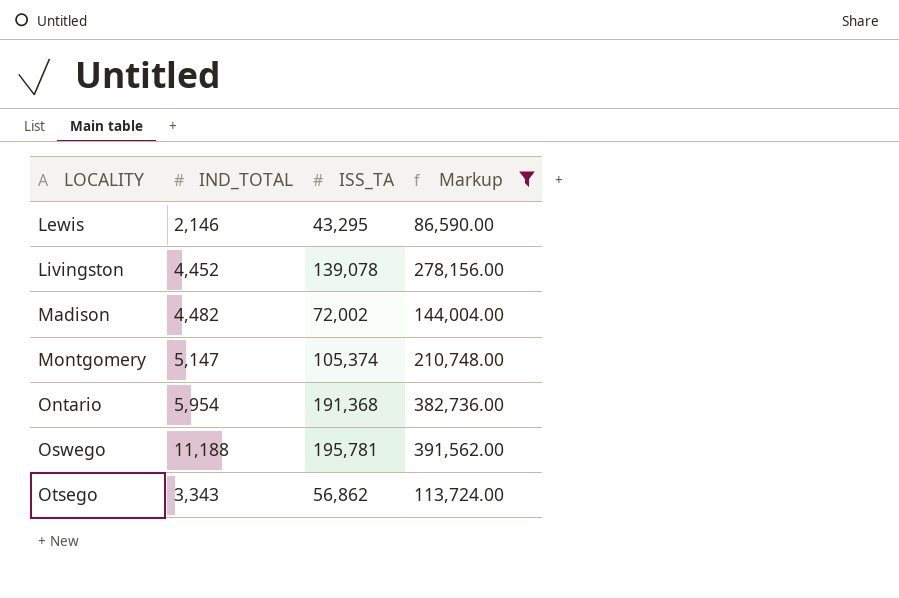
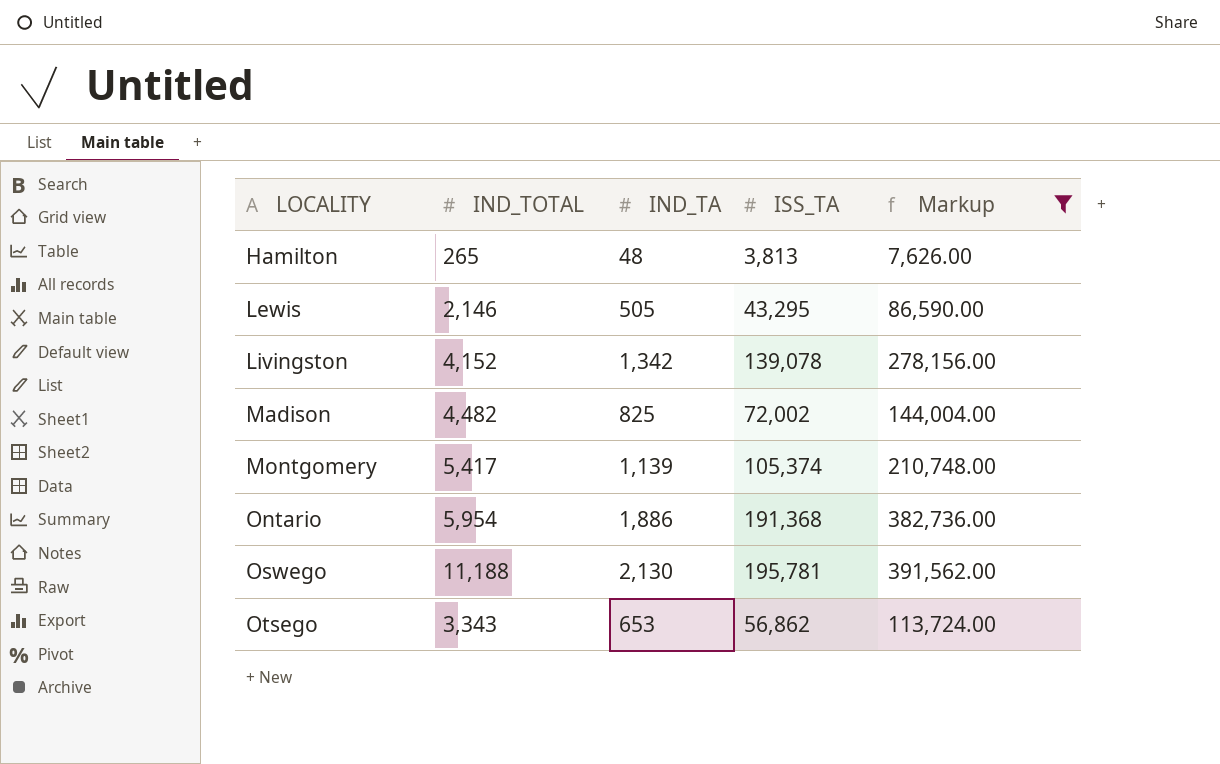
column IND_TA | position: none -> 3
row Hamilton: none -> 265 | 48 | 3,813 | 7,626.00
Livingston | IND_TOTAL: 4,452 -> 4,152
Montgomery | IND_TOTAL: 5,147 -> 5,417

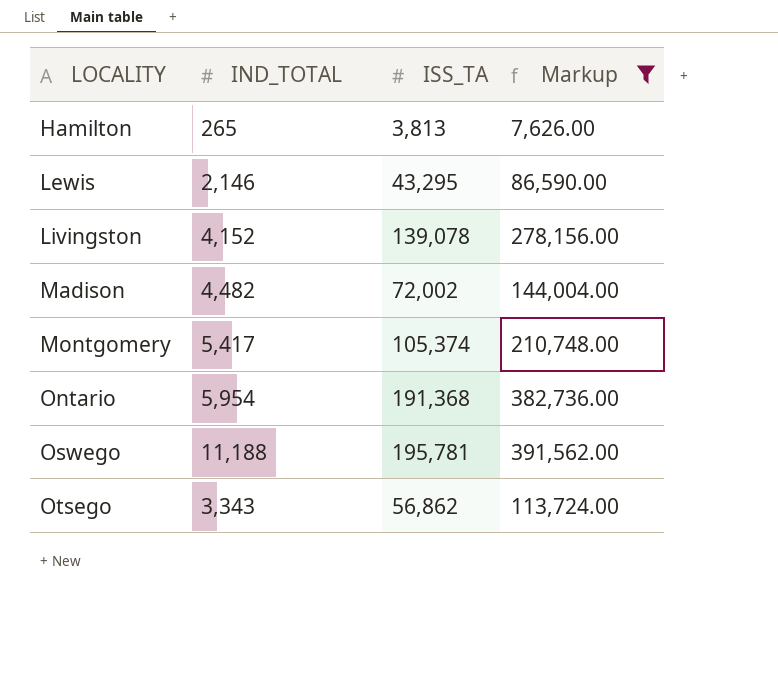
column IND_TA | position: 3 -> none

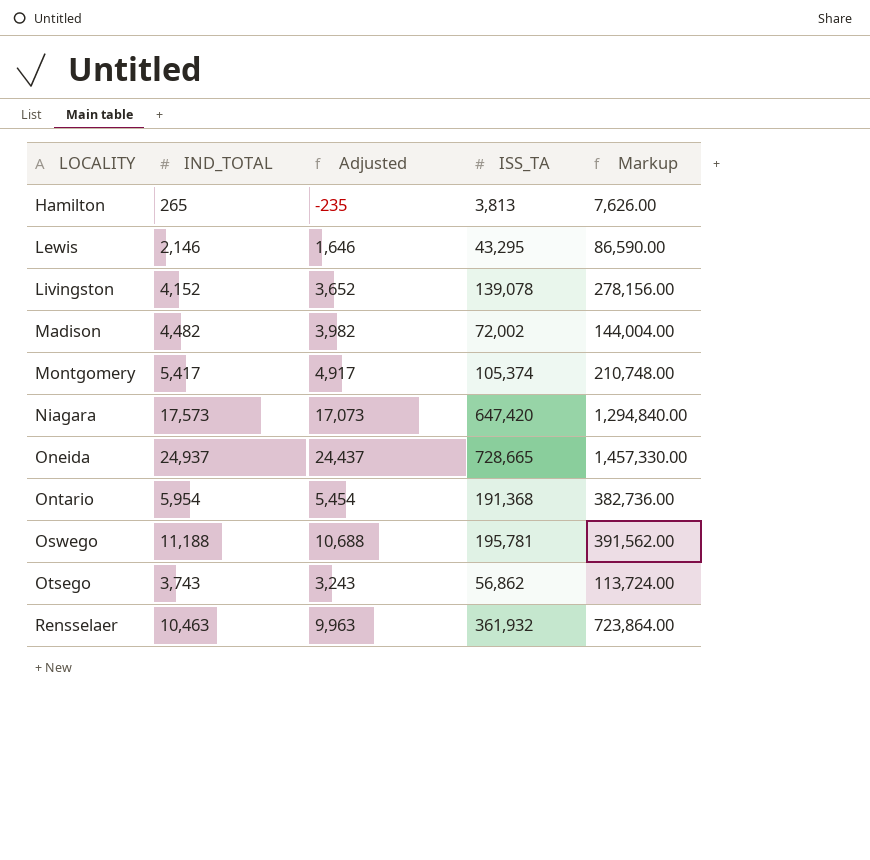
filter: Markup <= 391,562.00 -> none
column Adjusted | formula: none -> [IND_TOTAL] - 500
Otsego | IND_TOTAL: 3,343 -> 3,743

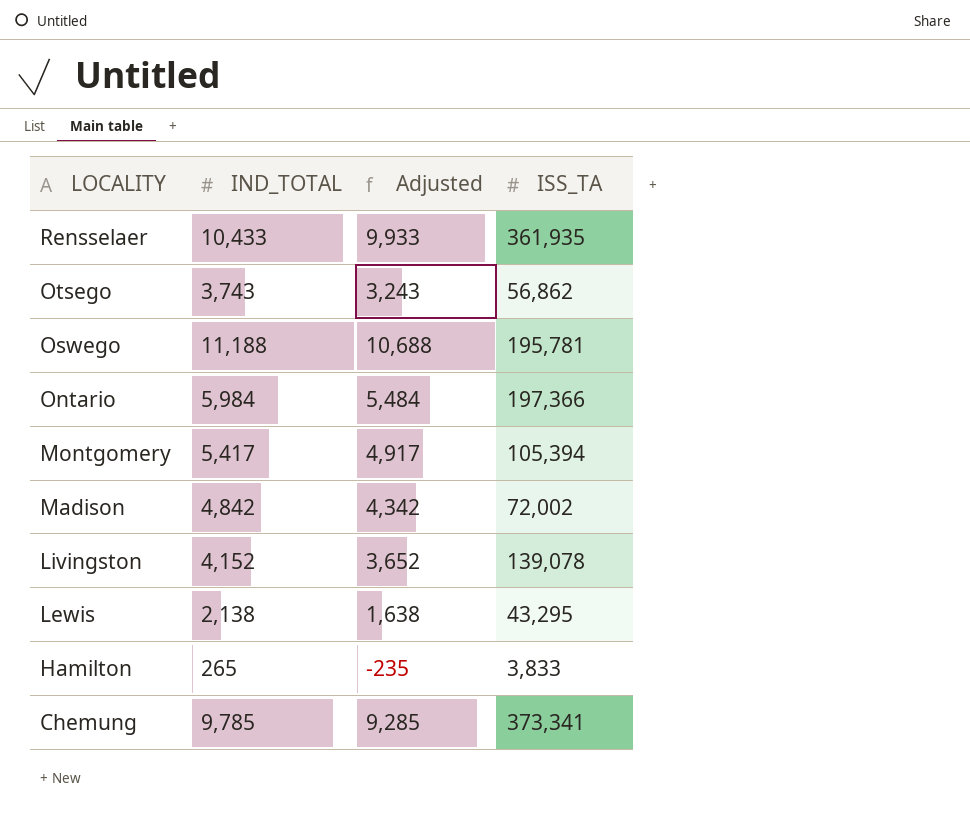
row order: LOCALITY ascending -> LOCALITY descending
column Markup | formula: [ISS_TA] * 2 -> none
row Niagara: 17,573 | 17,073 | 647,420 | 1,294,840.00 -> none
row Oneida: 24,937 | 24,437 | 728,665 | 1,457,330.00 -> none
Rensselaer | IND_TOTAL: 10,463 -> 10,433
Rensselaer | Adjusted: 9,963 -> 9,933
Rensselaer | ISS_TA: 361,932 -> 361,935
Ontario | IND_TOTAL: 5,954 -> 5,984
Ontario | Adjusted: 5,454 -> 5,484
Ontario | ISS_TA: 191,368 -> 197,366
Montgomery | ISS_TA: 105,374 -> 105,394
Madison | IND_TOTAL: 4,482 -> 4,842
Madison | Adjusted: 3,982 -> 4,342
Lewis | IND_TOTAL: 2,146 -> 2,138
Lewis | Adjusted: 1,646 -> 1,638
Hamilton | ISS_TA: 3,813 -> 3,833
row Chemung: none -> 9,785 | 9,285 | 373,341

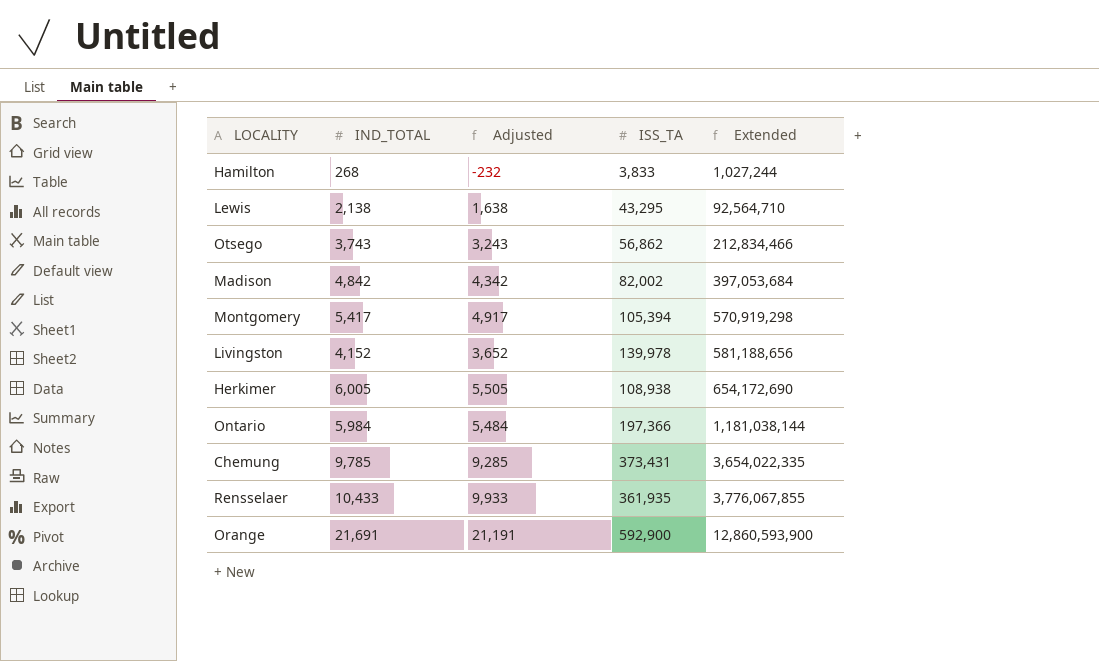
row order: LOCALITY descending -> Extended ascending
column Extended | formula: none -> [IND_TOTAL] * [ISS_TA]
row Oswego: 11,188 | 10,688 | 195,781 -> none
Hamilton | IND_TOTAL: 265 -> 268
Hamilton | Adjusted: -235 -> -232
Madison | ISS_TA: 72,002 -> 82,002
Livingston | ISS_TA: 139,078 -> 139,978
row Herkimer: none -> 6,005 | 5,505 | 108,938 | 654,172,690
Chemung | ISS_TA: 373,341 -> 373,431
row Orange: none -> 21,691 | 21,191 | 592,900 | 12,860,593,900

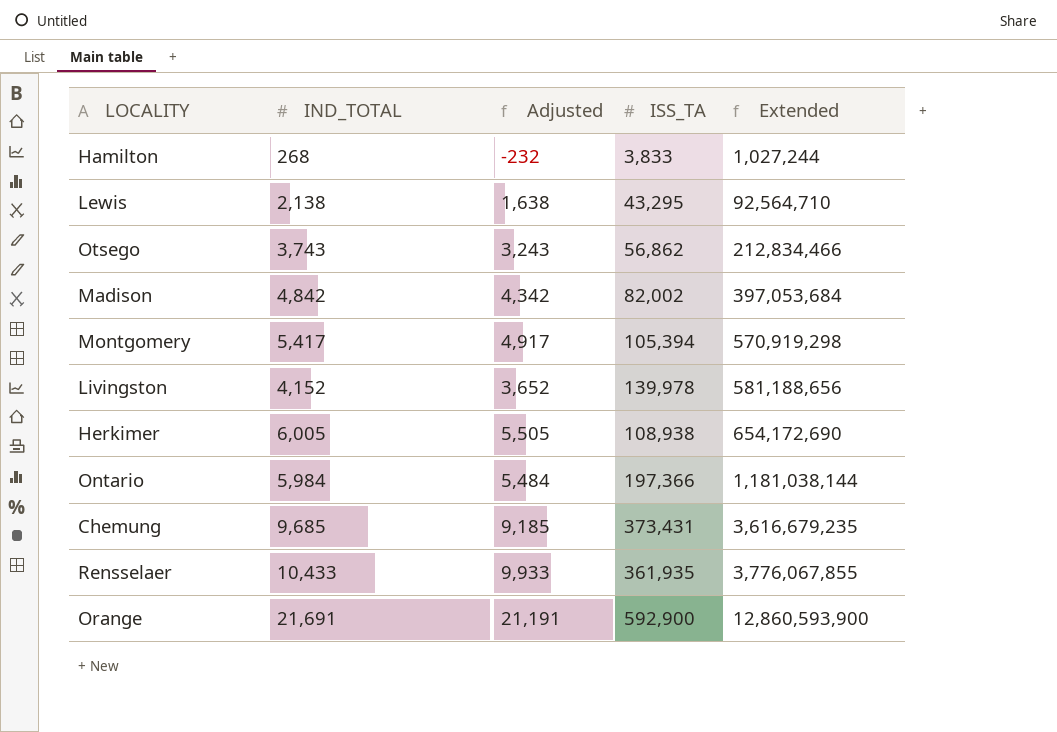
Chemung | IND_TOTAL: 9,785 -> 9,685
Chemung | Adjusted: 9,285 -> 9,185
Chemung | Extended: 3,654,022,335 -> 3,616,679,235

